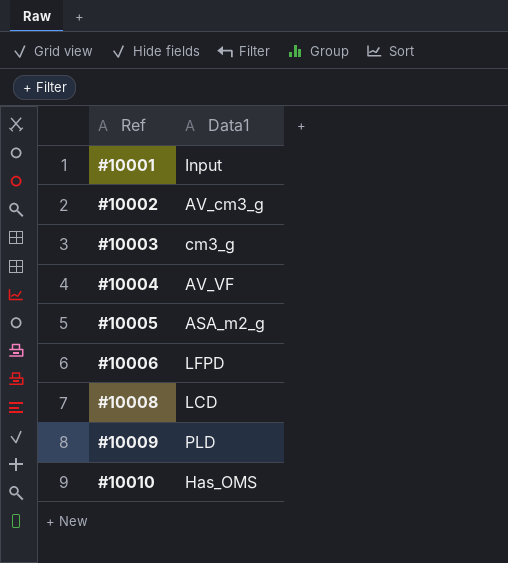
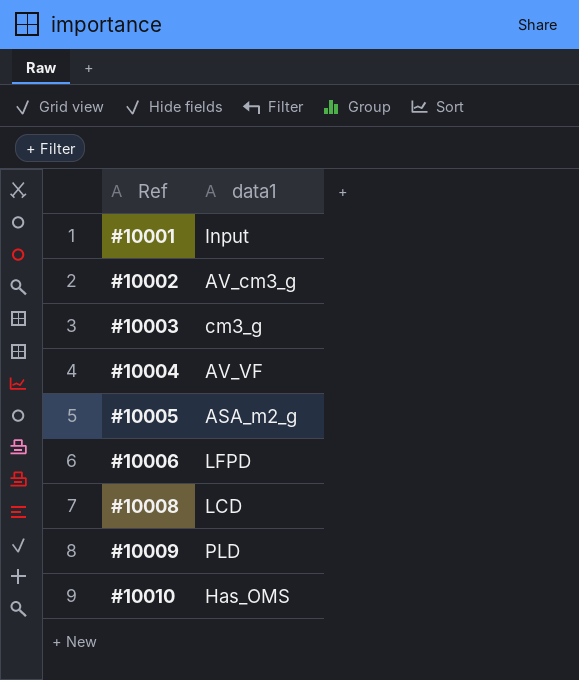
column name: Data1 -> data1

